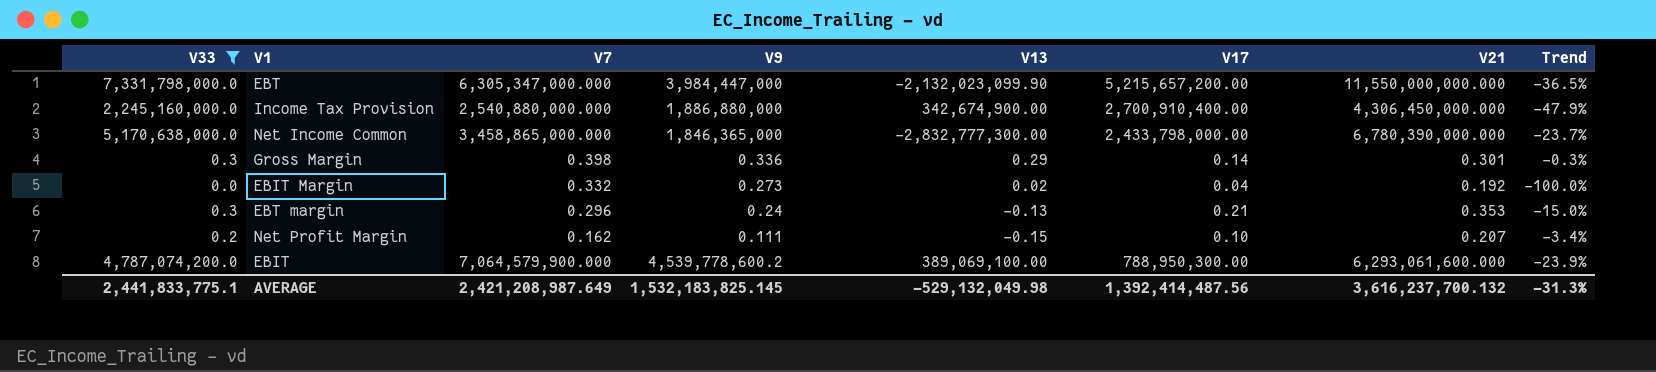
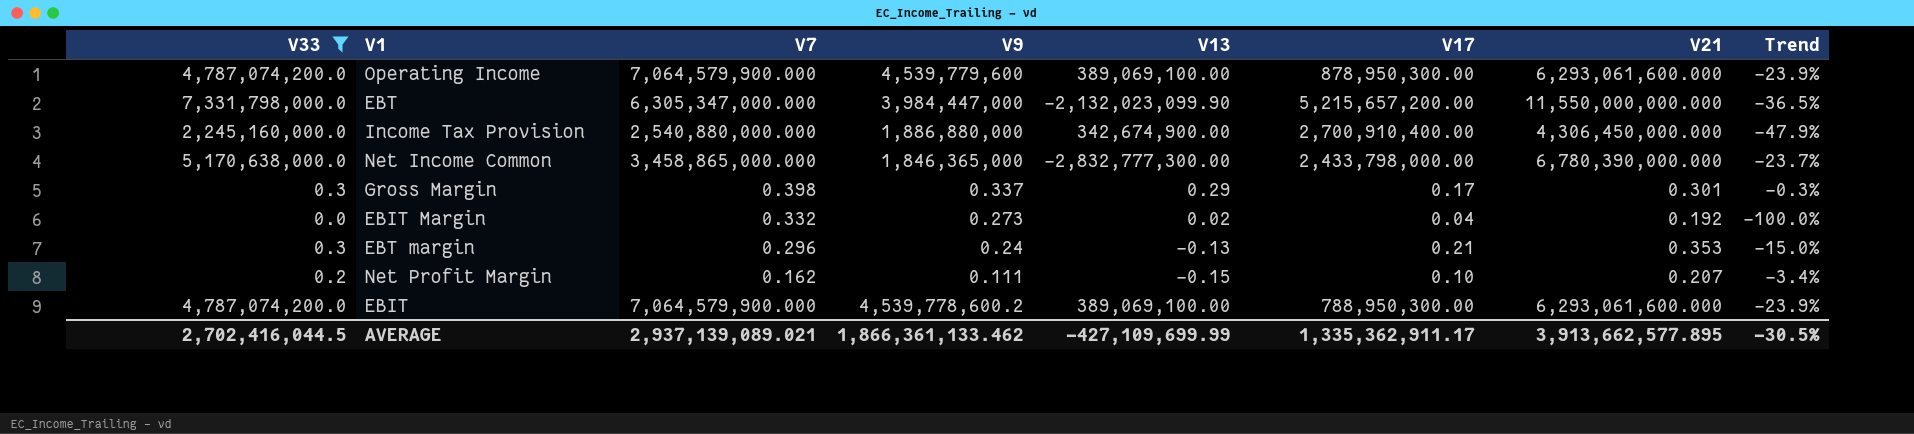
row Operating Income: none -> 4,787,074,200.0 | 7,064,579,900.000 | 4,539,779,600 | 389,069,100.00 | 878,950,300.00 | 6,293,061,600.000 | -23.9%
Gross Margin | V9: 0.336 -> 0.337
Gross Margin | V17: 0.14 -> 0.17
AVERAGE | V33: 2,441,833,775.1 -> 2,702,416,044.5
AVERAGE | V7: 2,421,208,987.649 -> 2,937,139,089.021
AVERAGE | V9: 1,532,183,825.145 -> 1,866,361,133.462
AVERAGE | V13: -529,132,049.98 -> -427,109,699.99
AVERAGE | V17: 1,392,414,487.56 -> 1,335,362,911.17
AVERAGE | V21: 3,616,237,700.132 -> 3,913,662,577.895
AVERAGE | Trend: -31.3% -> -30.5%

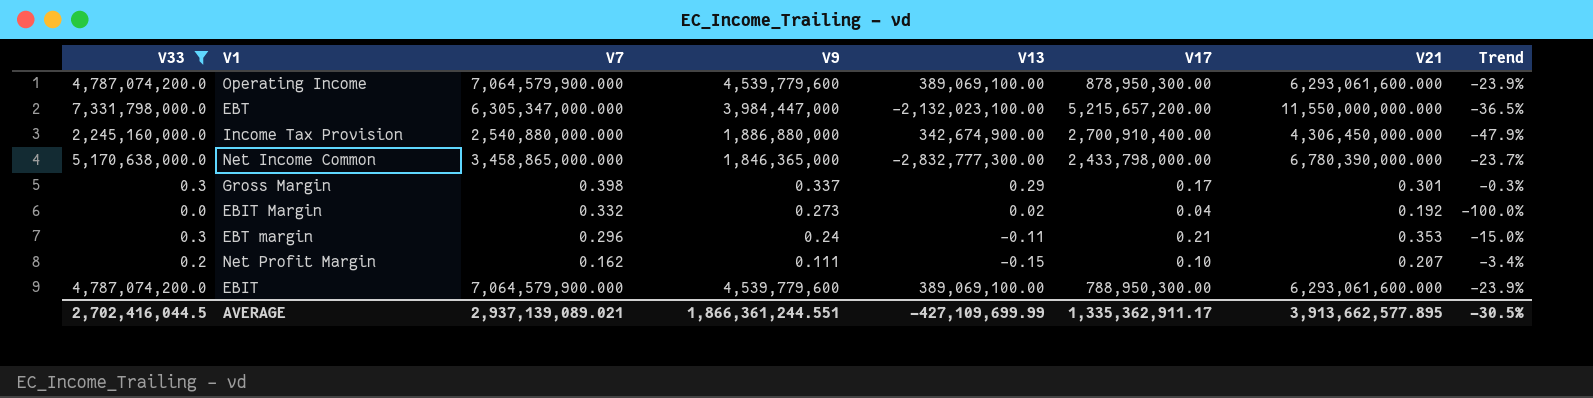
EBT | V13: -2,132,023,099.90 -> -2,132,023,100.00
EBT margin | V13: -0.13 -> -0.11
EBIT | V9: 4,539,778,600.2 -> 4,539,779,600
AVERAGE | V9: 1,866,361,133.462 -> 1,866,361,244.551

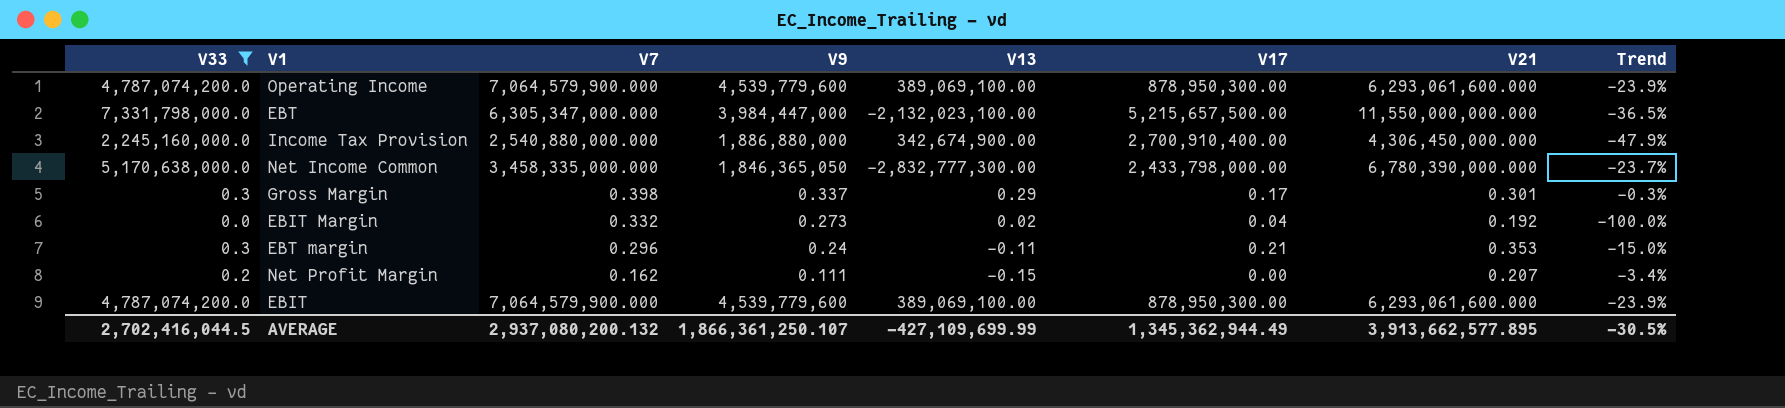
EBT | V17: 5,215,657,200.00 -> 5,215,657,500.00
Net Income Common | V7: 3,458,865,000.000 -> 3,458,335,000.000
Net Income Common | V9: 1,846,365,000 -> 1,846,365,050
Net Profit Margin | V17: 0.10 -> 0.00
EBIT | V17: 788,950,300.00 -> 878,950,300.00
AVERAGE | V7: 2,937,139,089.021 -> 2,937,080,200.132
AVERAGE | V9: 1,866,361,244.551 -> 1,866,361,250.107
AVERAGE | V17: 1,335,362,911.17 -> 1,345,362,944.49

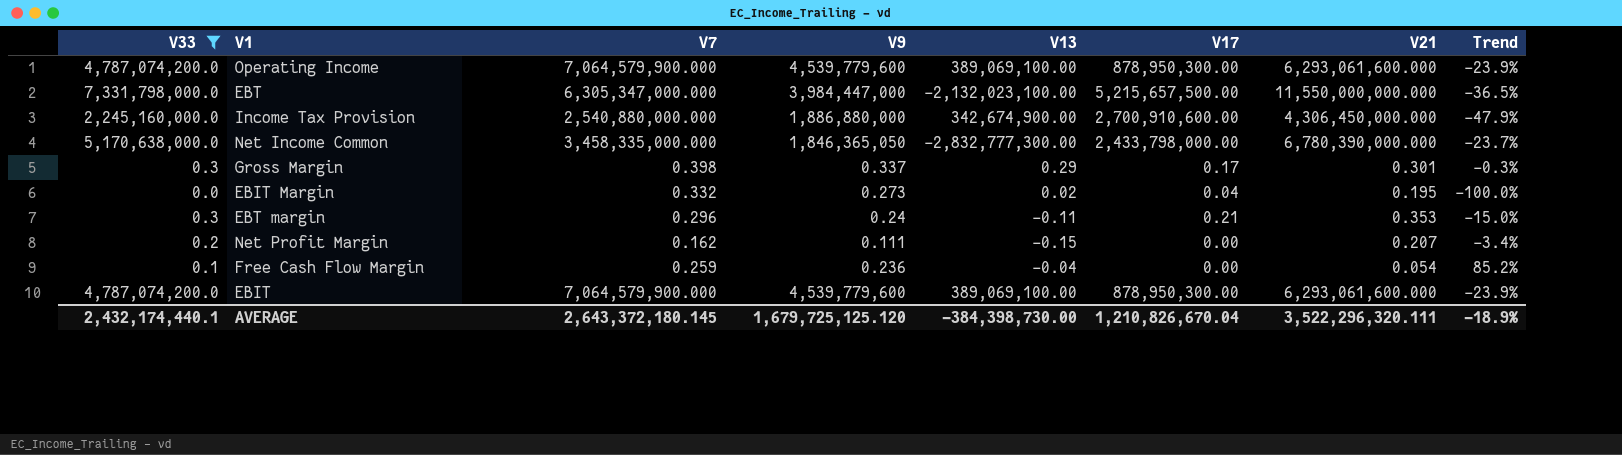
Income Tax Provision | V17: 2,700,910,400.00 -> 2,700,910,600.00
EBIT Margin | V21: 0.192 -> 0.195
row Free Cash Flow Margin: none -> 0.1 | 0.259 | 0.236 | -0.04 | 0.00 | 0.054 | 85.2%
AVERAGE | V33: 2,702,416,044.5 -> 2,432,174,440.1
AVERAGE | V7: 2,937,080,200.132 -> 2,643,372,180.145
AVERAGE | V9: 1,866,361,250.107 -> 1,679,725,125.120
AVERAGE | V13: -427,109,699.99 -> -384,398,730.00
AVERAGE | V17: 1,345,362,944.49 -> 1,210,826,670.04
AVERAGE | V21: 3,913,662,577.895 -> 3,522,296,320.111
AVERAGE | Trend: -30.5% -> -18.9%

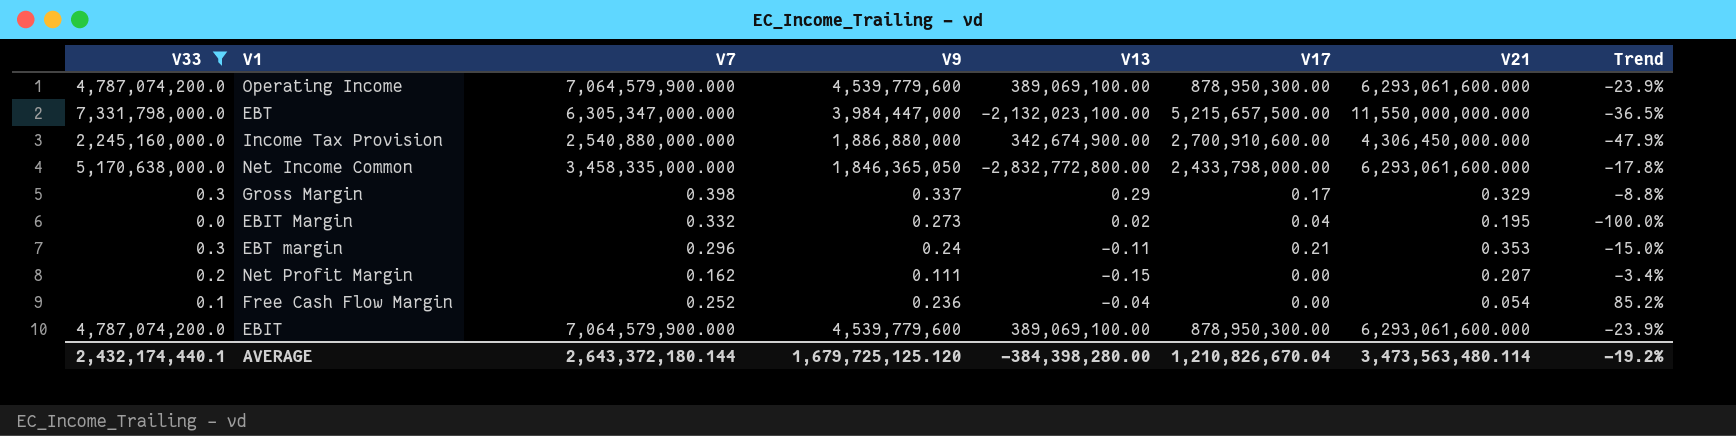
Net Income Common | V13: -2,832,777,300.00 -> -2,832,772,800.00
Net Income Common | V21: 6,780,390,000.000 -> 6,293,061,600.000
Net Income Common | Trend: -23.7% -> -17.8%
Gross Margin | V21: 0.301 -> 0.329
Gross Margin | Trend: -0.3% -> -8.8%
Free Cash Flow Margin | V7: 0.259 -> 0.252
AVERAGE | V7: 2,643,372,180.145 -> 2,643,372,180.144
AVERAGE | V13: -384,398,730.00 -> -384,398,280.00
AVERAGE | V21: 3,522,296,320.111 -> 3,473,563,480.114
AVERAGE | Trend: -18.9% -> -19.2%

